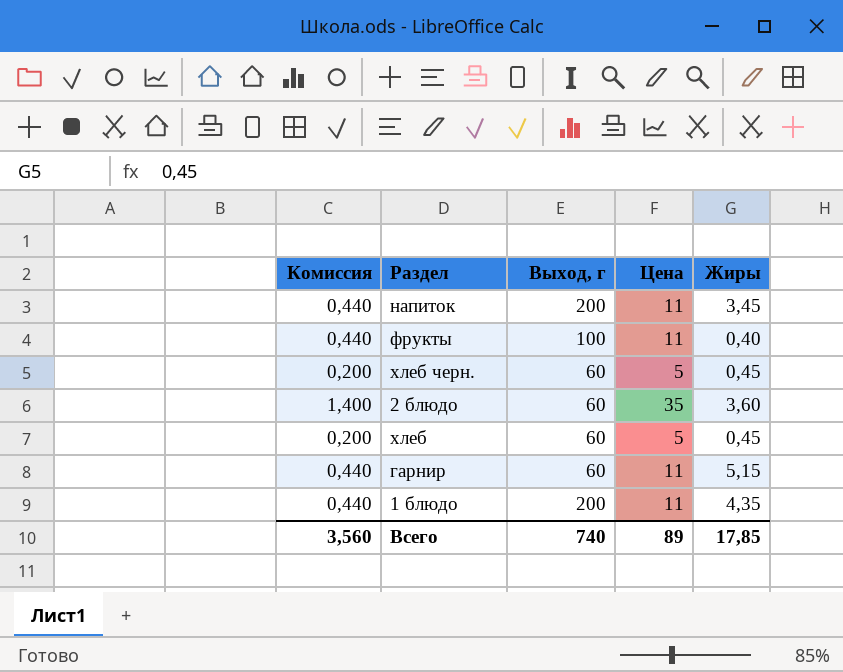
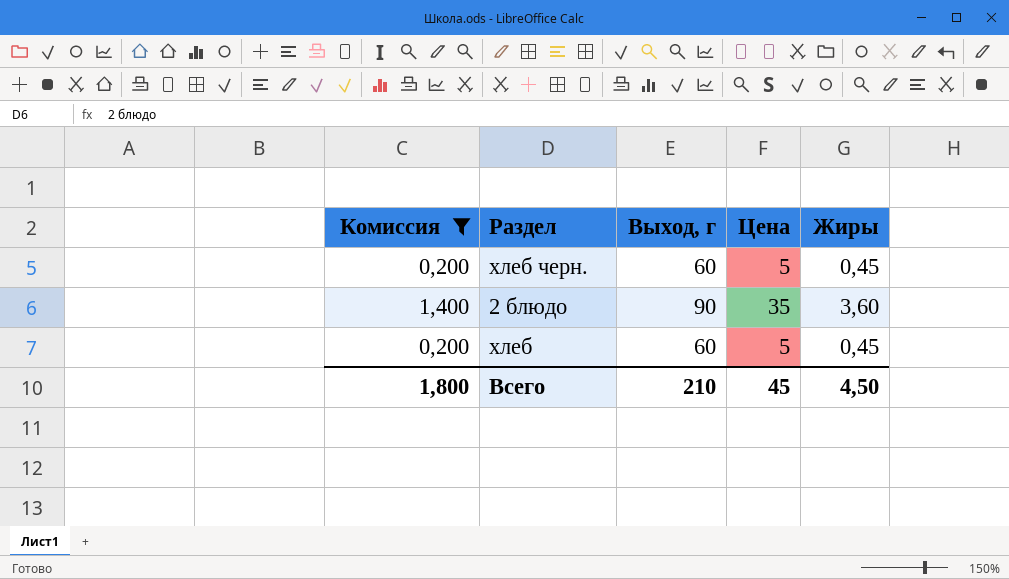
filter: none -> Комиссия != 0,440
2 блюдо | Выход, г: 60 -> 90
Всего | Комиссия: 3,560 -> 1,800
Всего | Выход, г: 740 -> 210
Всего | Цена: 89 -> 45
Всего | Жиры: 17,85 -> 4,50

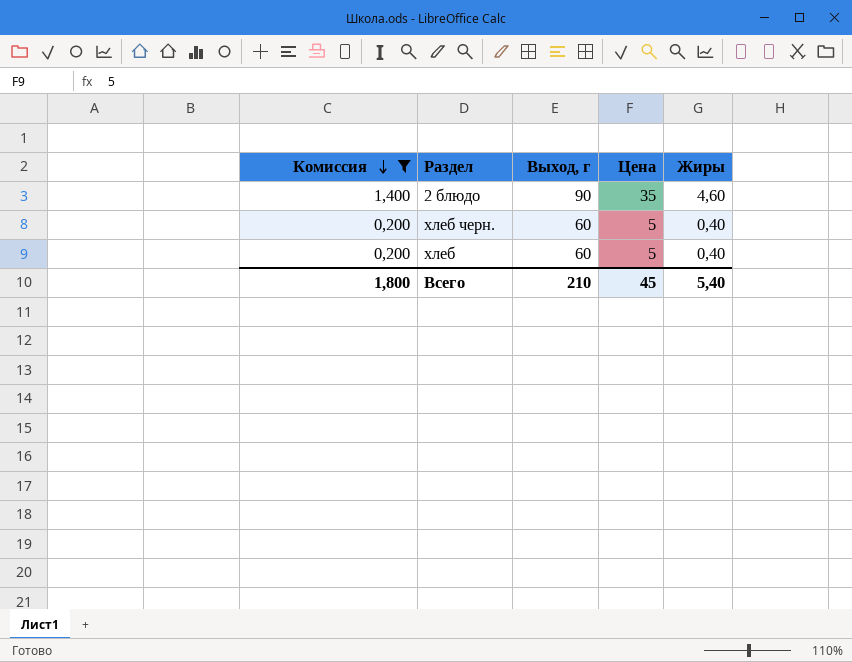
row order: none -> Комиссия descending
2 блюдо | Жиры: 3,60 -> 4,60
хлеб черн. | Жиры: 0,45 -> 0,40
хлеб | Жиры: 0,45 -> 0,40
Всего | Жиры: 4,50 -> 5,40

